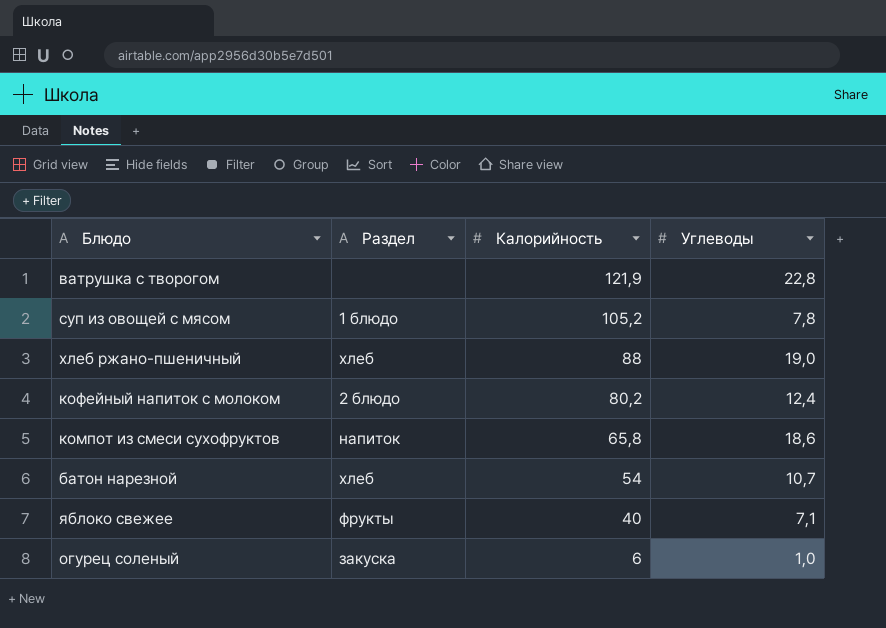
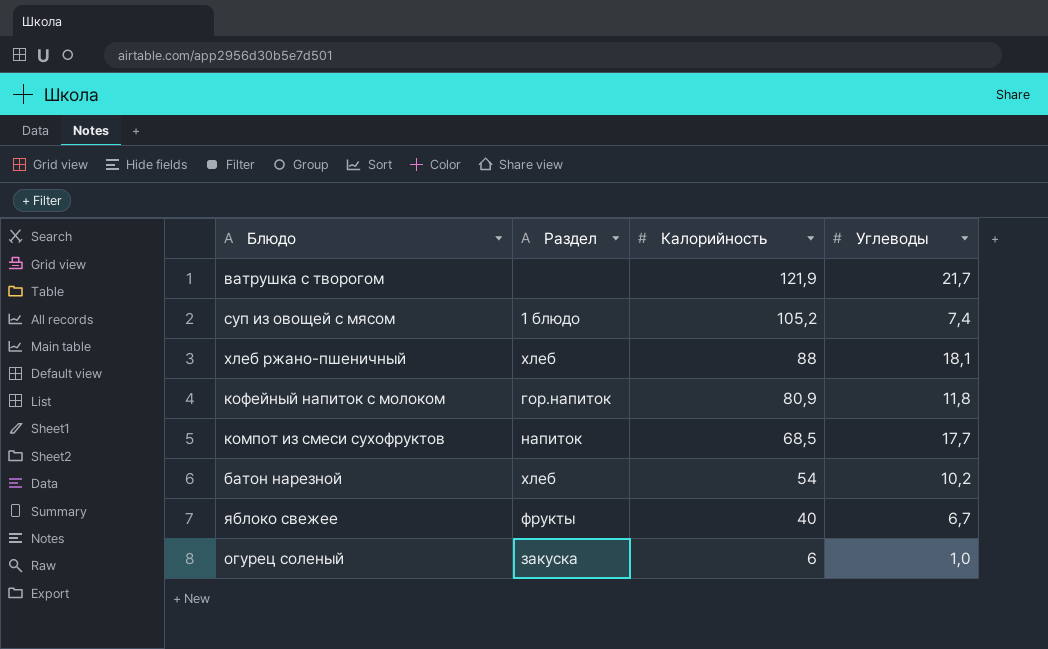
ватрушка с творогом | Углеводы: 22,8 -> 21,7
суп из овощей с мясом | Углеводы: 7,8 -> 7,4
хлеб ржано-пшеничный | Углеводы: 19,0 -> 18,1
кофейный напиток с молоком | Раздел: 2 блюдо -> гор.напиток
кофейный напиток с молоком | Калорийность: 80,2 -> 80,9
кофейный напиток с молоком | Углеводы: 12,4 -> 11,8
компот из смеси сухофруктов | Калорийность: 65,8 -> 68,5
компот из смеси сухофруктов | Углеводы: 18,6 -> 17,7
батон нарезной | Углеводы: 10,7 -> 10,2
яблоко свежее | Углеводы: 7,1 -> 6,7

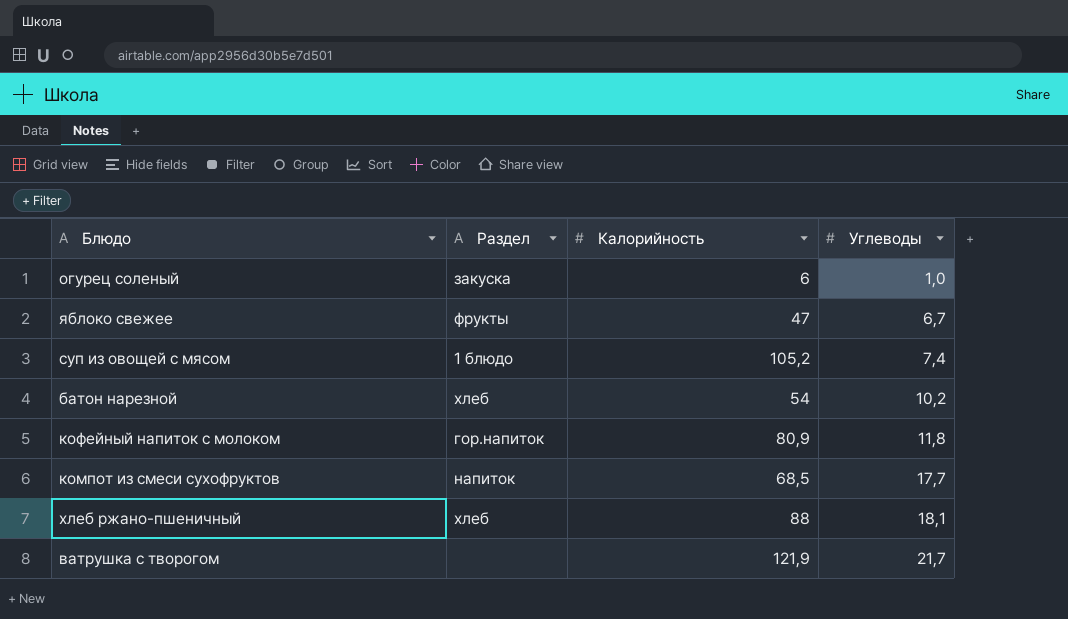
row order: Калорийность descending -> Углеводы ascending
яблоко свежее | Калорийность: 40 -> 47

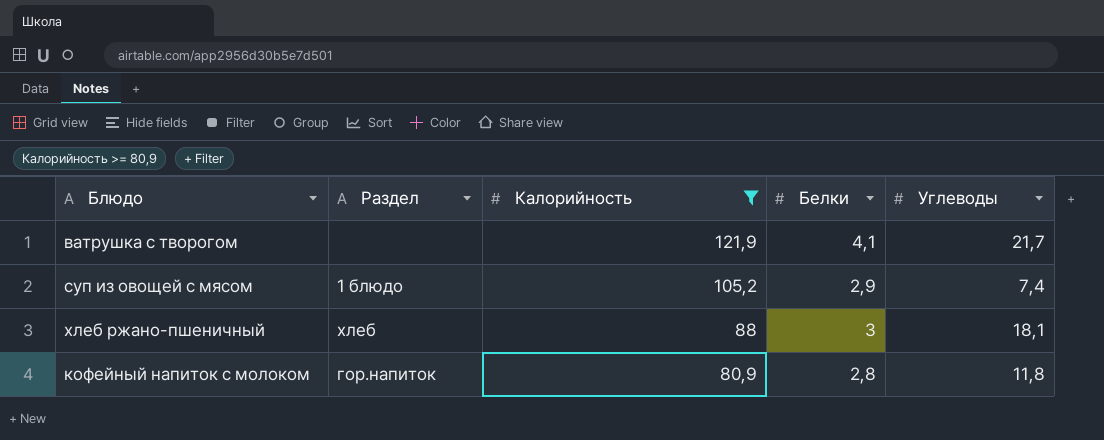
filter: none -> Калорийность >= 80,9
row order: Углеводы ascending -> Калорийность descending
column Белки | position: none -> 4

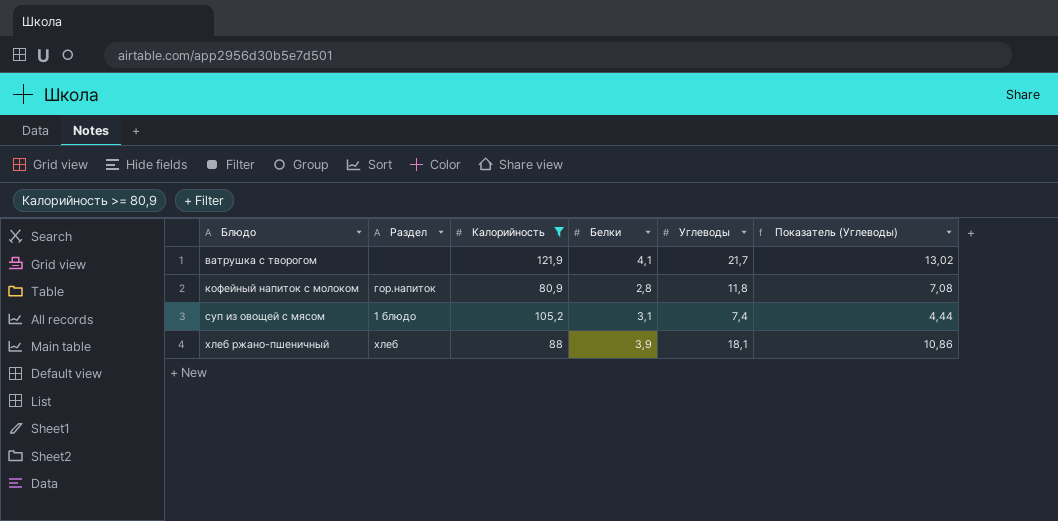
row order: Калорийность descending -> Блюдо ascending
column Показатель (Углеводы) | formula: none -> [Углеводы] * 0,6
суп из овощей с мясом | Белки: 2,9 -> 3,1
хлеб ржано-пшеничный | Белки: 3 -> 3,9

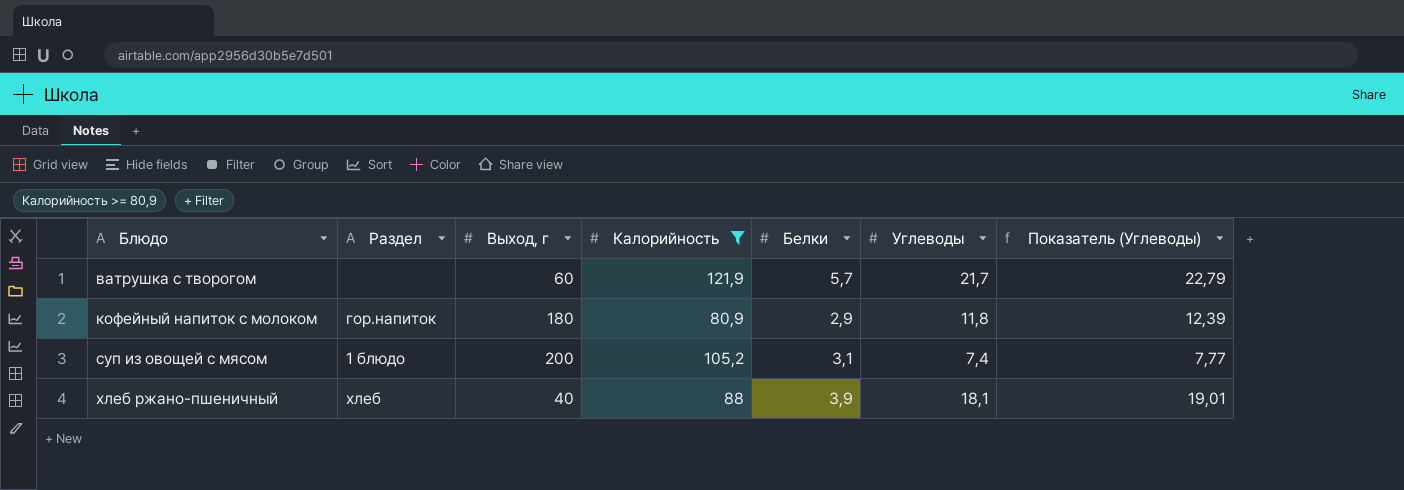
column Выход, г | position: none -> 3
column Показатель (Углеводы) | formula: [Углеводы] * 0,6 -> [Углеводы] * 1,05
ватрушка с творогом | Белки: 4,1 -> 5,7
кофейный напиток с молоком | Белки: 2,8 -> 2,9

